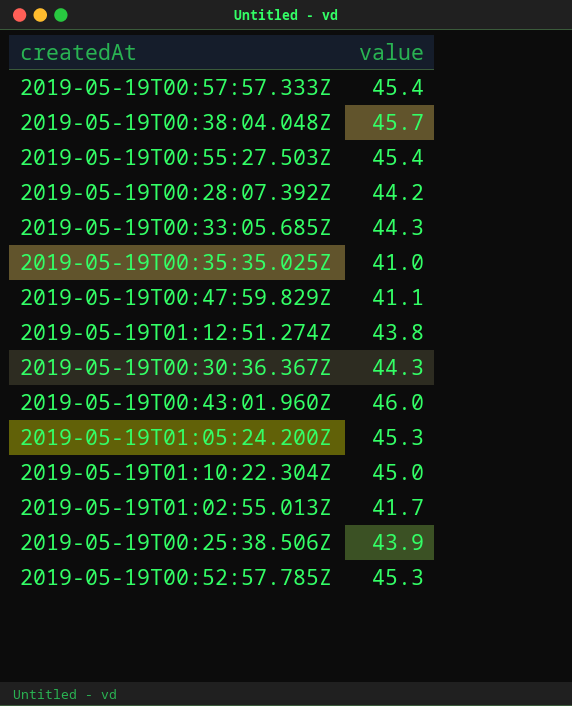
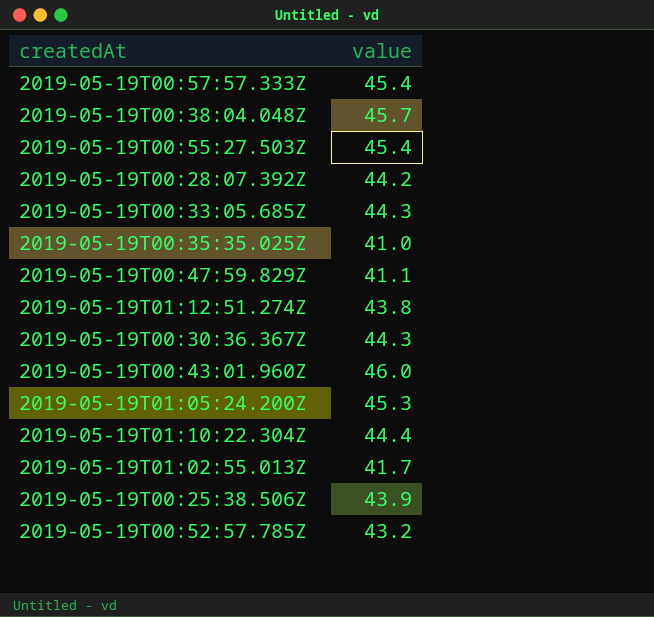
2019-05-19T01:10:22.304Z | value: 45.0 -> 44.4
2019-05-19T00:52:57.785Z | value: 45.3 -> 43.2

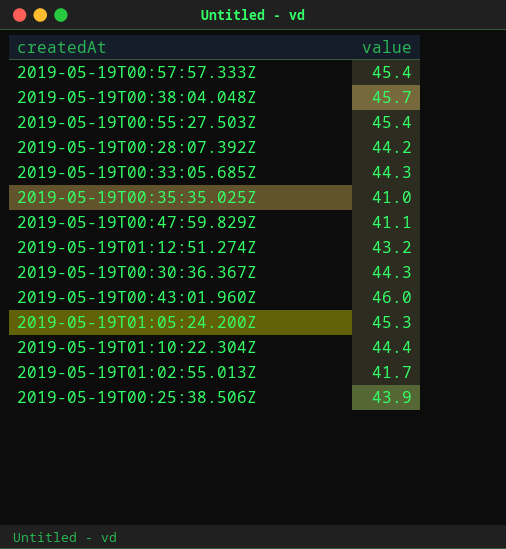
row 2019-05-19T00:52:57.785Z: 43.2 -> none
2019-05-19T01:12:51.274Z | value: 43.8 -> 43.2

